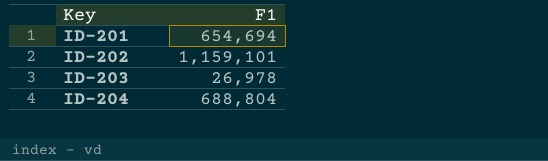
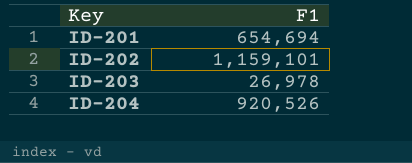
ID-204 | F1: 688,804 -> 920,526

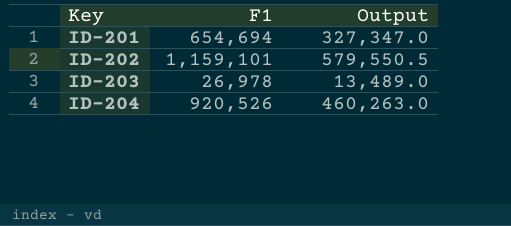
column Output | formula: none -> [F1] * 0.5

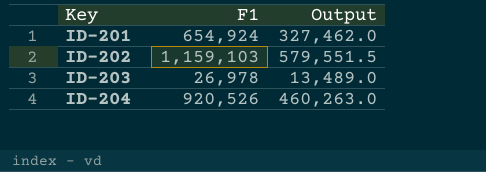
ID-201 | F1: 654,694 -> 654,924
ID-201 | Output: 327,347.0 -> 327,462.0
ID-202 | F1: 1,159,101 -> 1,159,103
ID-202 | Output: 579,550.5 -> 579,551.5

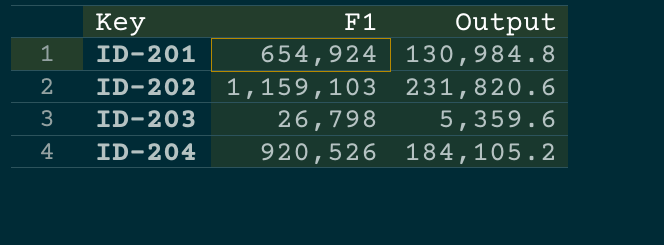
column Output | formula: [F1] * 0.5 -> [F1] * 0.2
ID-203 | F1: 26,978 -> 26,798

